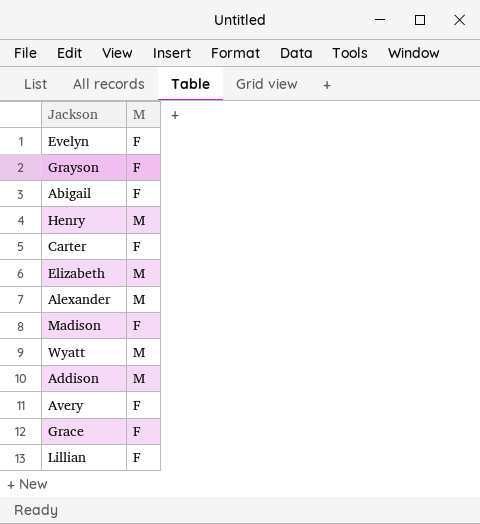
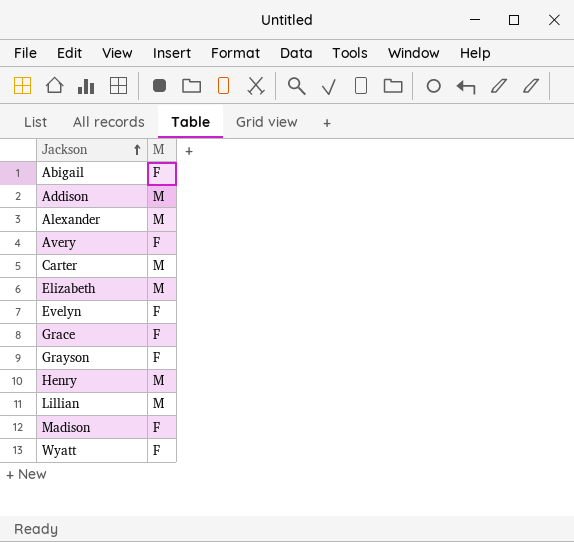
row order: none -> Jackson ascending
Carter | M: F -> M
Lillian | M: F -> M
Wyatt | M: M -> F

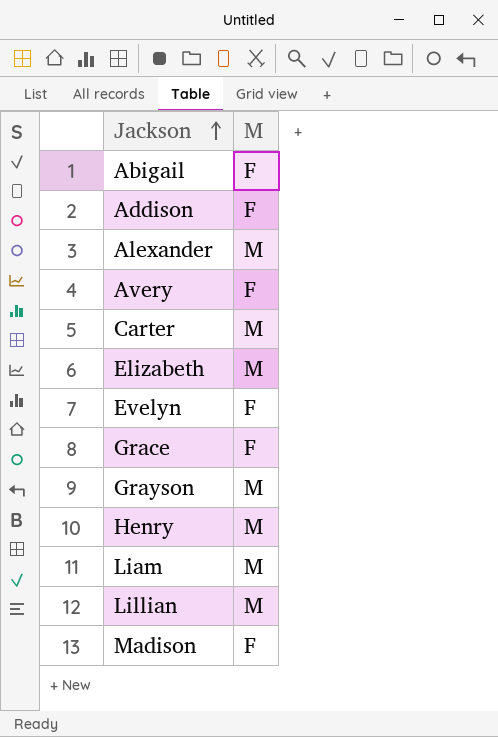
row Wyatt: F -> none
Addison | M: M -> F
Grayson | M: F -> M
row Liam: none -> M

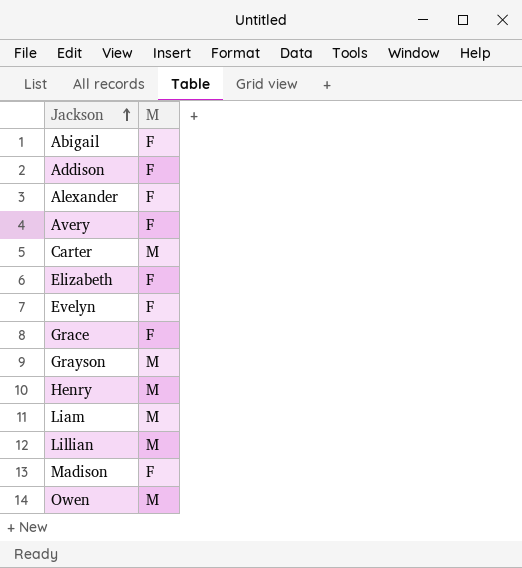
Alexander | M: M -> F
Elizabeth | M: M -> F
row Owen: none -> M

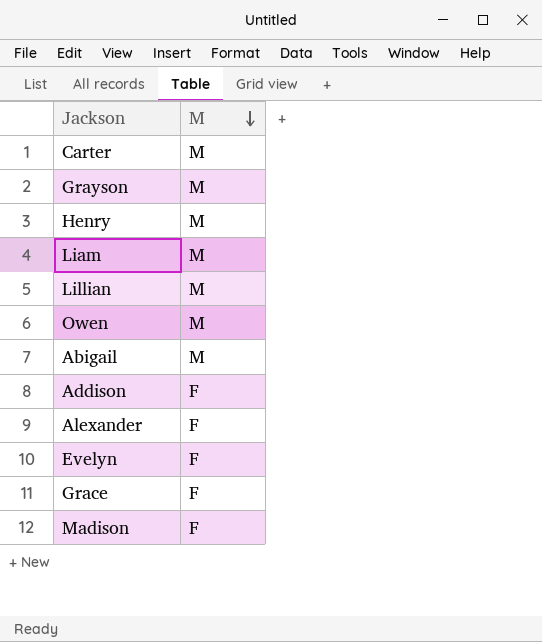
row order: Jackson ascending -> M descending
row Avery: F -> none
row Elizabeth: F -> none
Abigail | M: F -> M

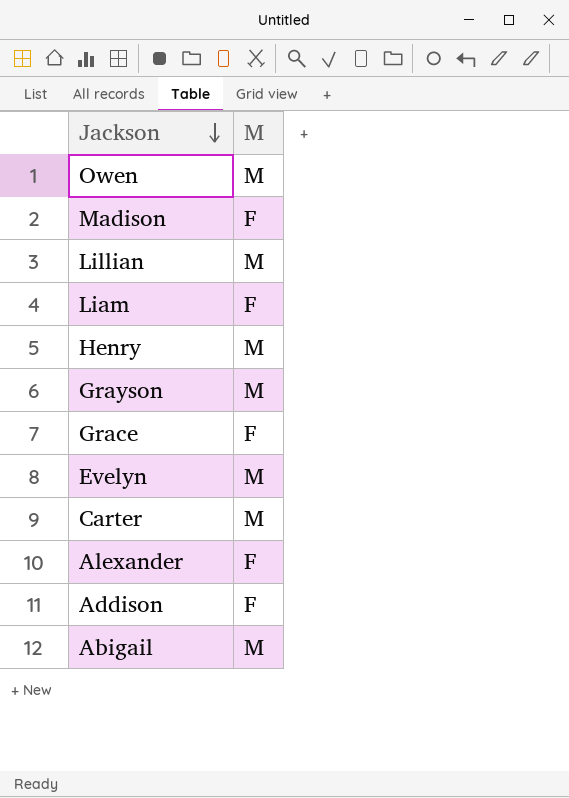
row order: M descending -> Jackson descending
Liam | M: M -> F
Evelyn | M: F -> M

